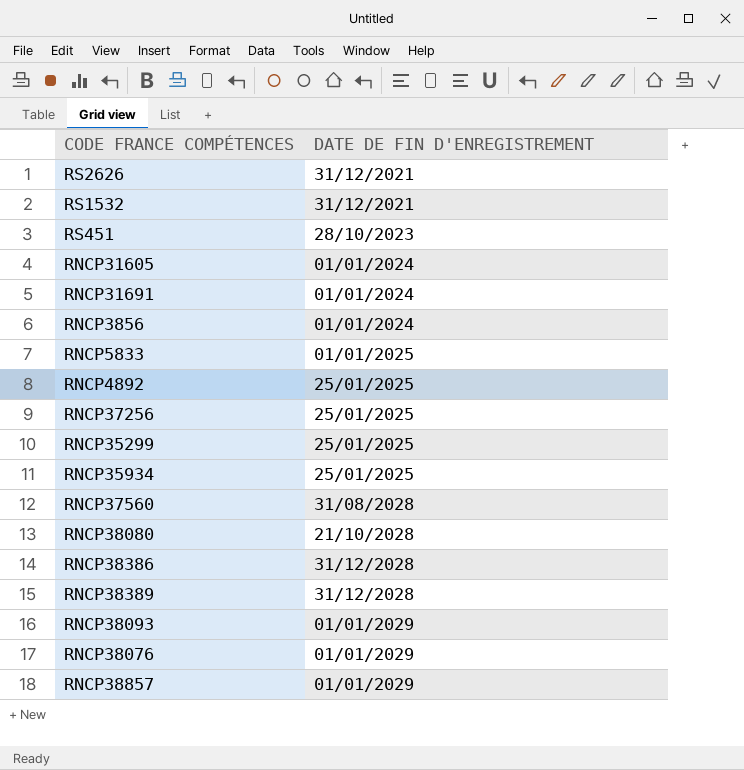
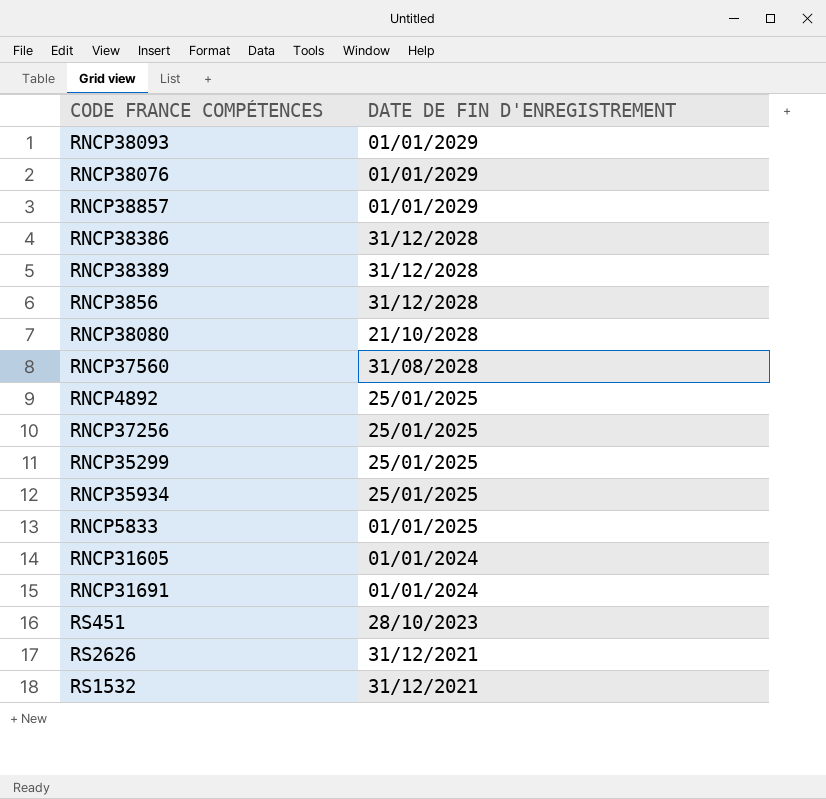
row order: DATE DE FIN D'ENREGISTREMENT ascending -> DATE DE FIN D'ENREGISTREMENT descending
RNCP3856 | DATE DE FIN D'ENREGISTREMENT: 01/01/2024 -> 31/12/2028

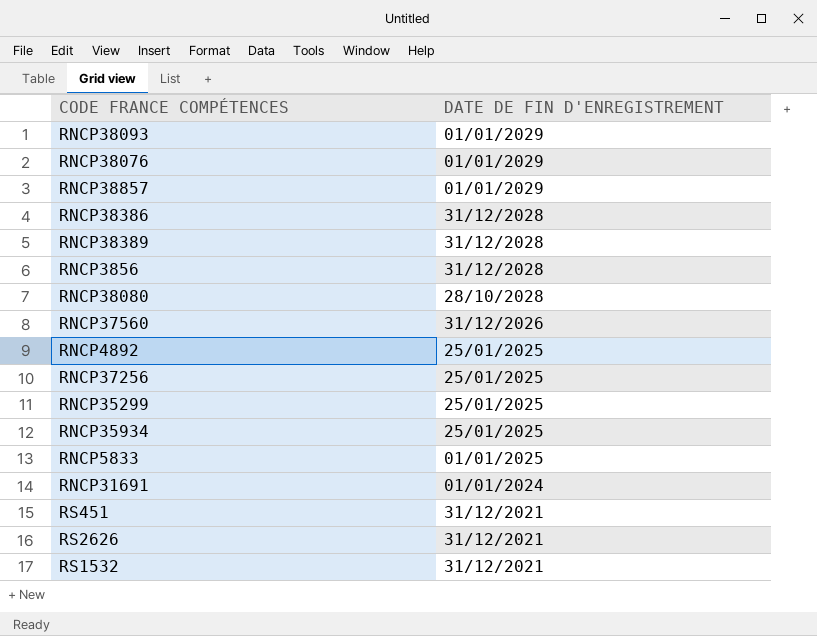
row RNCP31605: 01/01/2024 -> none
RNCP38080 | DATE DE FIN D'ENREGISTREMENT: 21/10/2028 -> 28/10/2028
RNCP37560 | DATE DE FIN D'ENREGISTREMENT: 31/08/2028 -> 31/12/2026
RS451 | DATE DE FIN D'ENREGISTREMENT: 28/10/2023 -> 31/12/2021

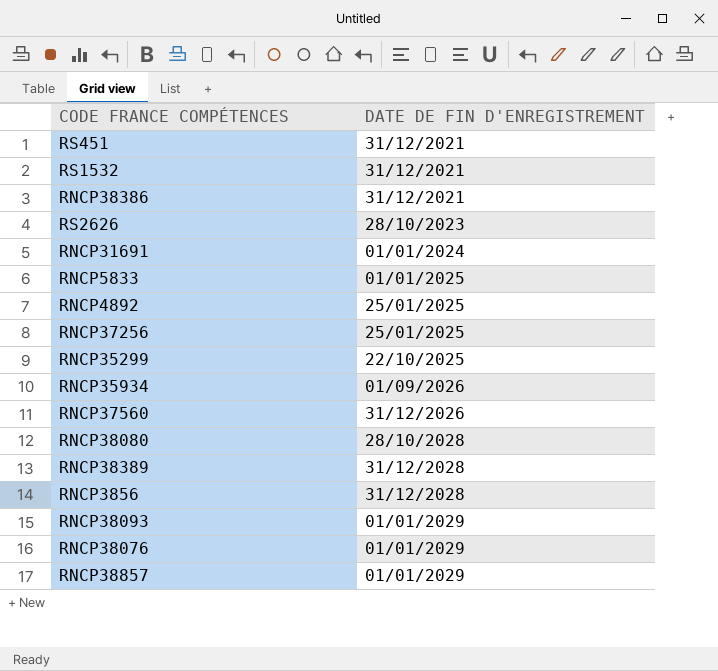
row order: DATE DE FIN D'ENREGISTREMENT descending -> DATE DE FIN D'ENREGISTREMENT ascending
RNCP38386 | DATE DE FIN D'ENREGISTREMENT: 31/12/2028 -> 31/12/2021
RS2626 | DATE DE FIN D'ENREGISTREMENT: 31/12/2021 -> 28/10/2023
RNCP35299 | DATE DE FIN D'ENREGISTREMENT: 25/01/2025 -> 22/10/2025
RNCP35934 | DATE DE FIN D'ENREGISTREMENT: 25/01/2025 -> 01/09/2026

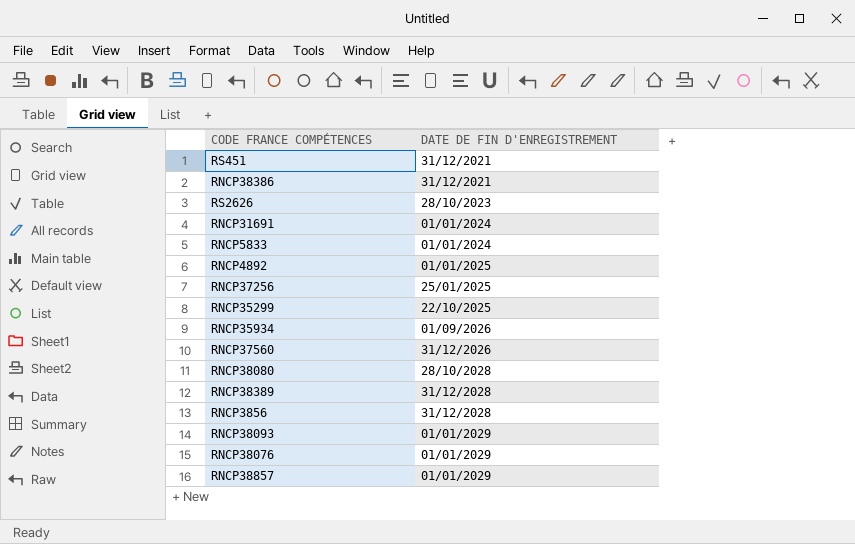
row RS1532: 31/12/2021 -> none
RNCP5833 | DATE DE FIN D'ENREGISTREMENT: 01/01/2025 -> 01/01/2024
RNCP4892 | DATE DE FIN D'ENREGISTREMENT: 25/01/2025 -> 01/01/2025

